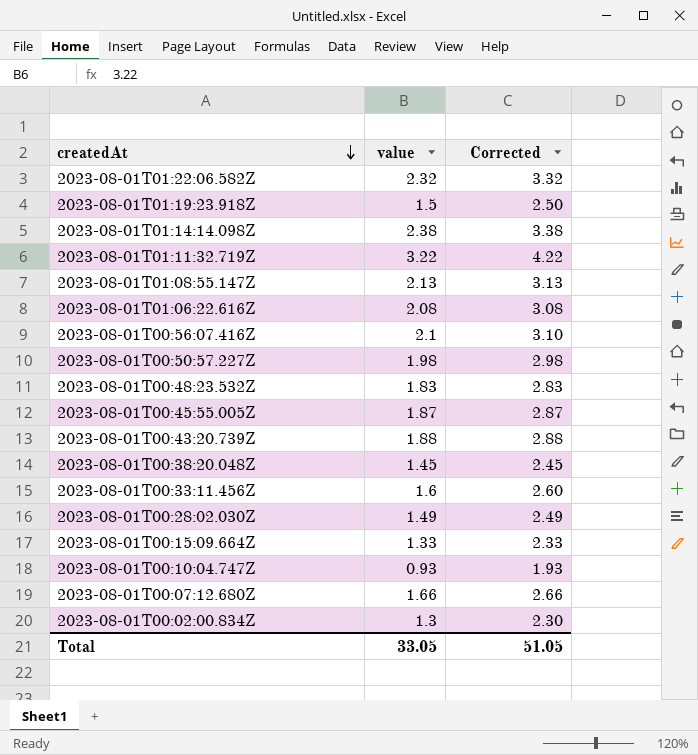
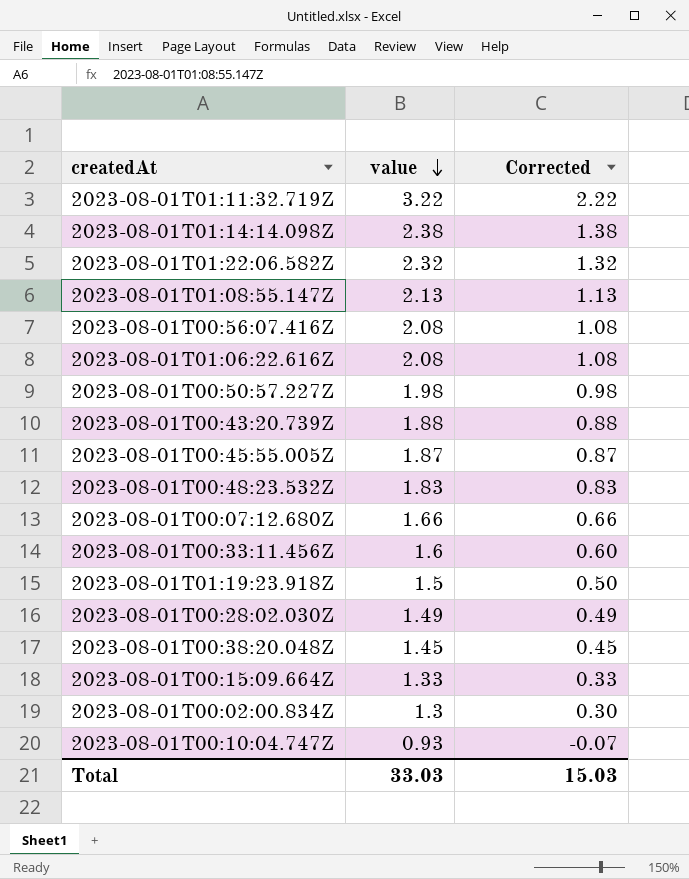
row order: createdAt descending -> value descending
column Corrected | formula: [value] + 1 -> [value] - 1
2023-08-01T00:56:07.416Z | value: 2.1 -> 2.08
Total | value: 33.05 -> 33.03
Total | Corrected: 51.05 -> 15.03

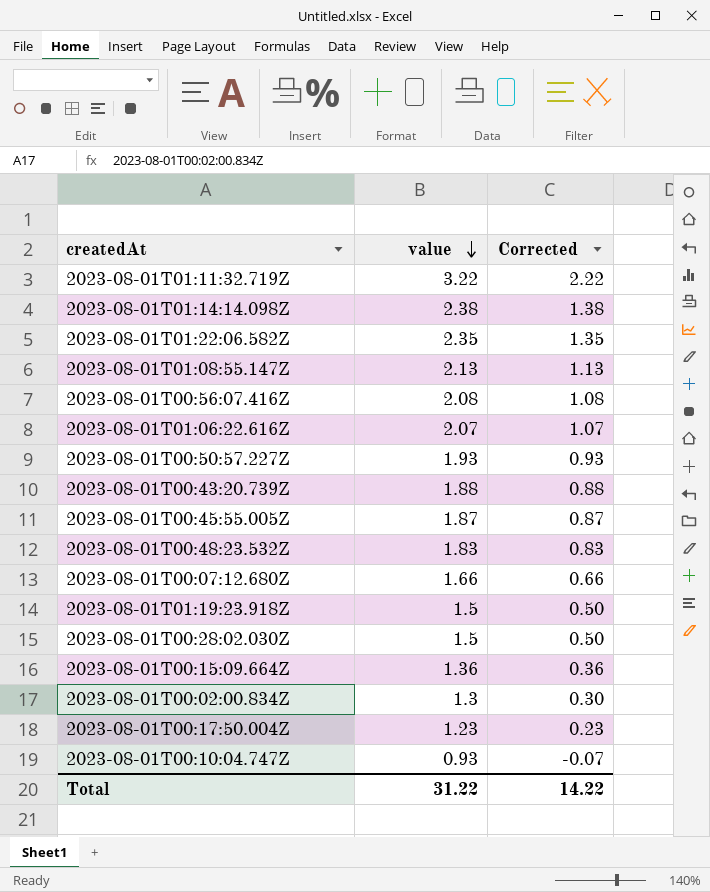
row 2023-08-01T00:33:11.456Z: 1.6 | 0.60 -> none
row 2023-08-01T00:38:20.048Z: 1.45 | 0.45 -> none
2023-08-01T01:22:06.582Z | value: 2.32 -> 2.35
2023-08-01T01:22:06.582Z | Corrected: 1.32 -> 1.35
2023-08-01T01:06:22.616Z | value: 2.08 -> 2.07
2023-08-01T01:06:22.616Z | Corrected: 1.08 -> 1.07
2023-08-01T00:50:57.227Z | value: 1.98 -> 1.93
2023-08-01T00:50:57.227Z | Corrected: 0.98 -> 0.93
2023-08-01T00:28:02.030Z | value: 1.49 -> 1.5
2023-08-01T00:28:02.030Z | Corrected: 0.49 -> 0.50
2023-08-01T00:15:09.664Z | value: 1.33 -> 1.36
2023-08-01T00:15:09.664Z | Corrected: 0.33 -> 0.36
row 2023-08-01T00:17:50.004Z: none -> 1.23 | 0.23
Total | value: 33.03 -> 31.22
Total | Corrected: 15.03 -> 14.22

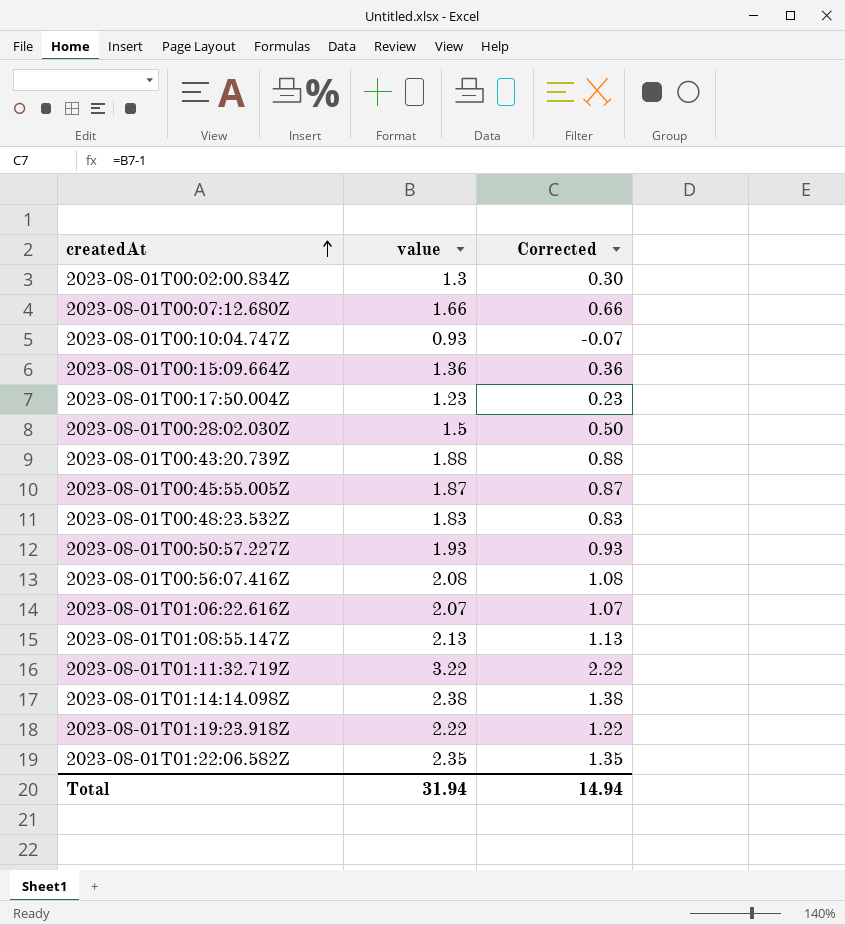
row order: value descending -> createdAt ascending
2023-08-01T01:19:23.918Z | value: 1.5 -> 2.22
2023-08-01T01:19:23.918Z | Corrected: 0.50 -> 1.22
Total | value: 31.22 -> 31.94
Total | Corrected: 14.22 -> 14.94

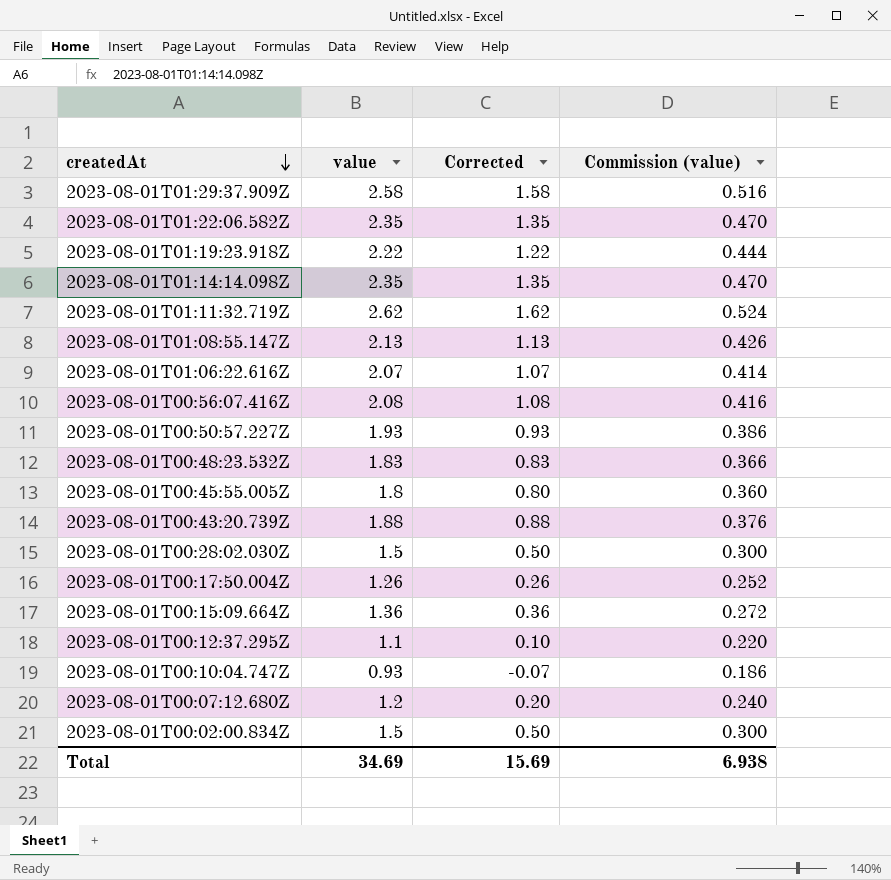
row order: createdAt ascending -> createdAt descending
column Commission (value) | formula: none -> [value] * 0.2
row 2023-08-01T01:29:37.909Z: none -> 2.58 | 1.58 | 0.516
2023-08-01T01:14:14.098Z | value: 2.38 -> 2.35
2023-08-01T01:14:14.098Z | Corrected: 1.38 -> 1.35
2023-08-01T01:11:32.719Z | value: 3.22 -> 2.62
2023-08-01T01:11:32.719Z | Corrected: 2.22 -> 1.62
2023-08-01T00:45:55.005Z | value: 1.87 -> 1.8
2023-08-01T00:45:55.005Z | Corrected: 0.87 -> 0.80
2023-08-01T00:17:50.004Z | value: 1.23 -> 1.26
2023-08-01T00:17:50.004Z | Corrected: 0.23 -> 0.26
row 2023-08-01T00:12:37.295Z: none -> 1.1 | 0.10 | 0.220
2023-08-01T00:07:12.680Z | value: 1.66 -> 1.2
2023-08-01T00:07:12.680Z | Corrected: 0.66 -> 0.20
2023-08-01T00:02:00.834Z | value: 1.3 -> 1.5
2023-08-01T00:02:00.834Z | Corrected: 0.30 -> 0.50
Total | value: 31.94 -> 34.69
Total | Corrected: 14.94 -> 15.69

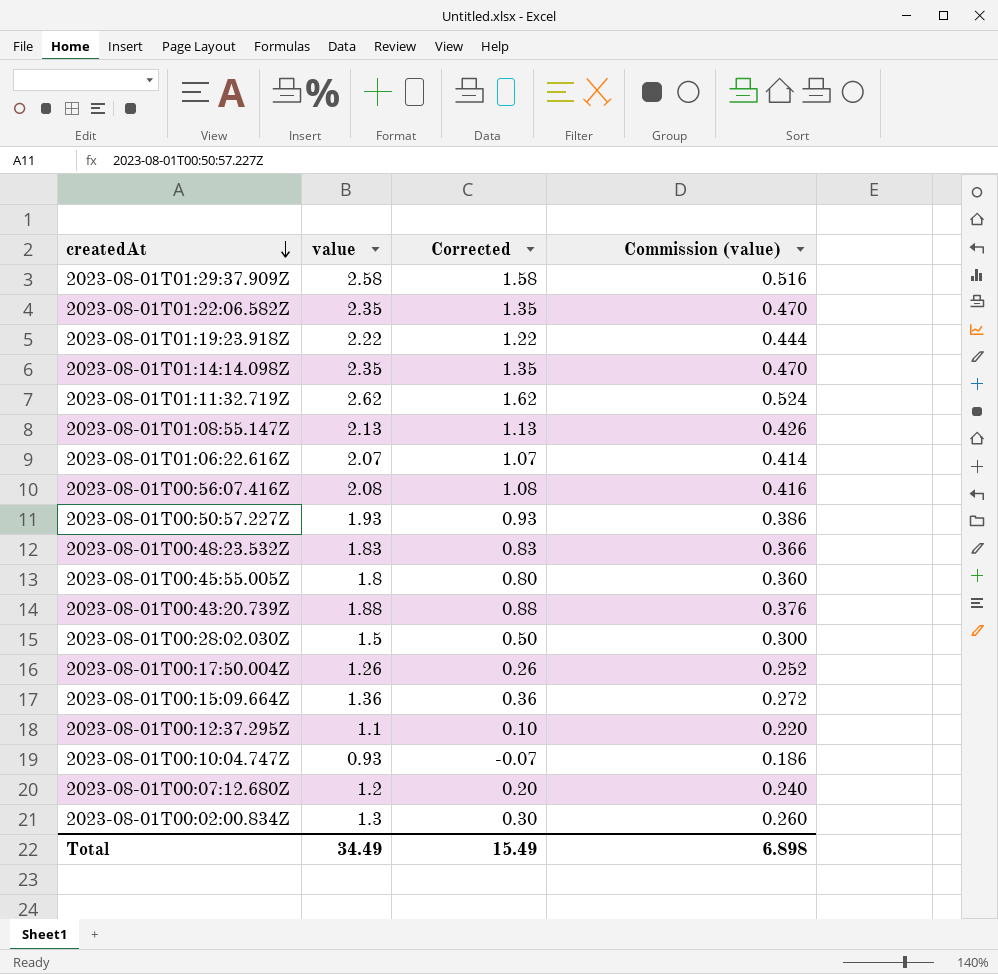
2023-08-01T00:02:00.834Z | value: 1.5 -> 1.3
2023-08-01T00:02:00.834Z | Corrected: 0.50 -> 0.30
2023-08-01T00:02:00.834Z | Commission (value): 0.300 -> 0.260
Total | value: 34.69 -> 34.49
Total | Corrected: 15.69 -> 15.49
Total | Commission (value): 6.938 -> 6.898

